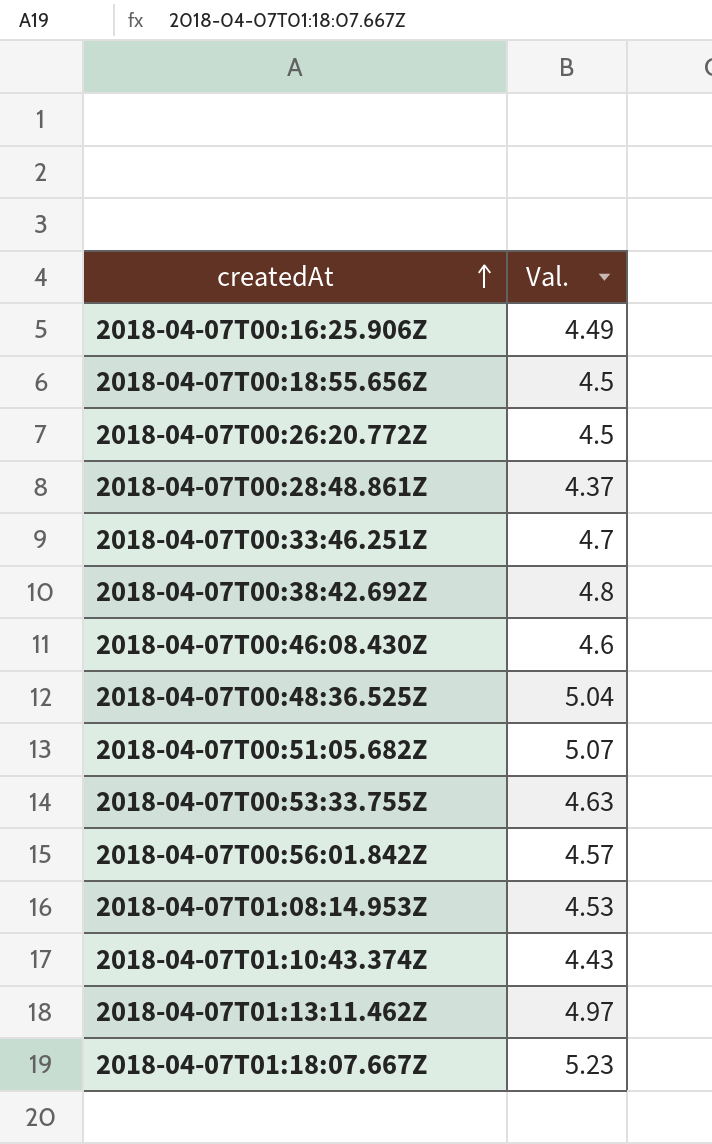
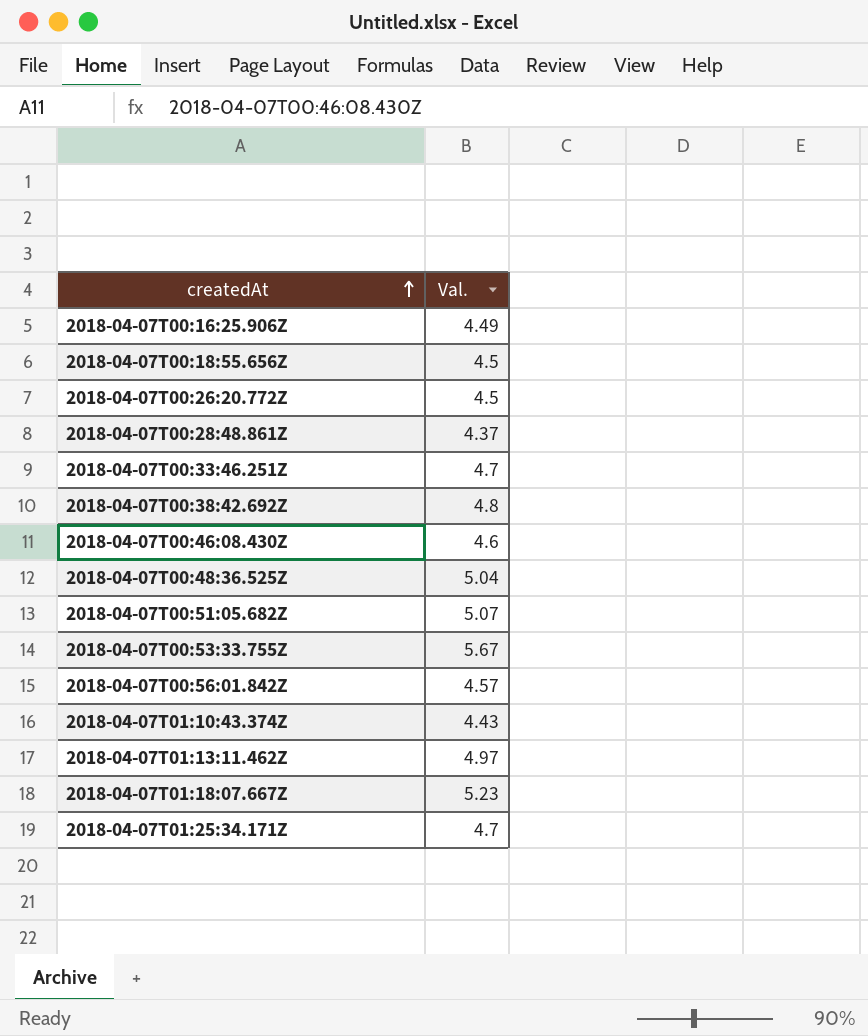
row 2018-04-07T01:08:14.953Z: 4.53 -> none
2018-04-07T00:53:33.755Z | Val.: 4.63 -> 5.67
row 2018-04-07T01:25:34.171Z: none -> 4.7

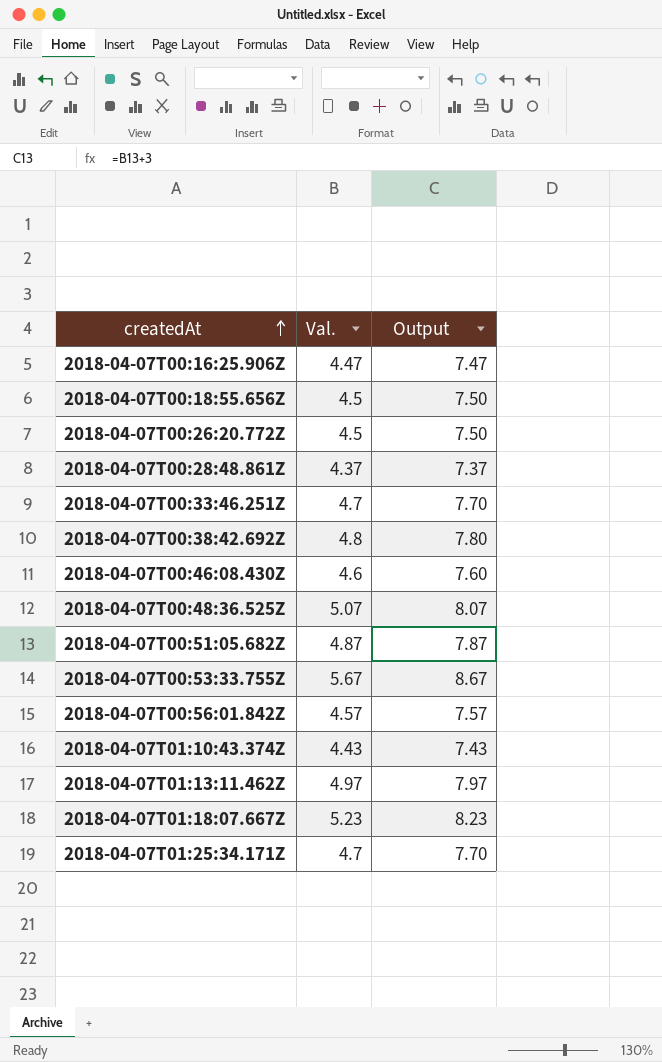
column Output | formula: none -> [Val.] + 3
2018-04-07T00:16:25.906Z | Val.: 4.49 -> 4.47
2018-04-07T00:48:36.525Z | Val.: 5.04 -> 5.07
2018-04-07T00:51:05.682Z | Val.: 5.07 -> 4.87

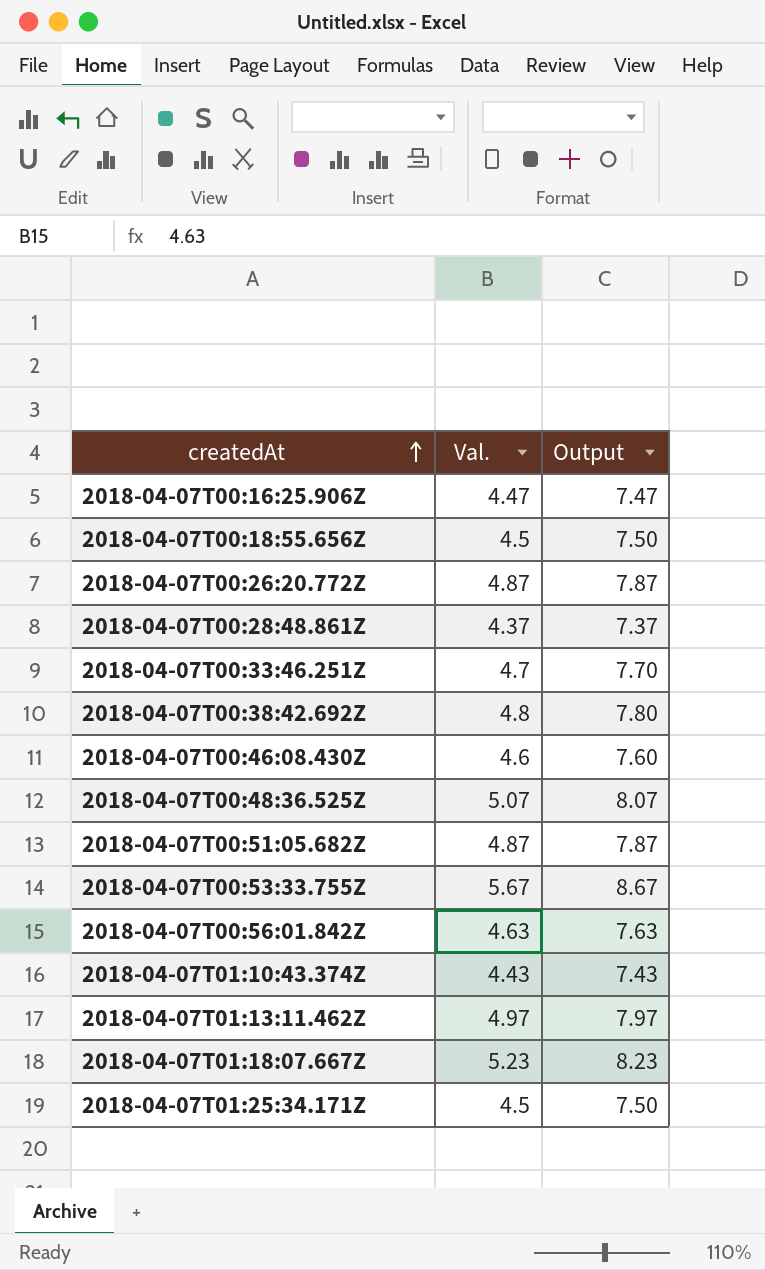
2018-04-07T00:26:20.772Z | Val.: 4.5 -> 4.87
2018-04-07T00:26:20.772Z | Output: 7.50 -> 7.87
2018-04-07T00:56:01.842Z | Val.: 4.57 -> 4.63
2018-04-07T00:56:01.842Z | Output: 7.57 -> 7.63
2018-04-07T01:25:34.171Z | Val.: 4.7 -> 4.5
2018-04-07T01:25:34.171Z | Output: 7.70 -> 7.50

